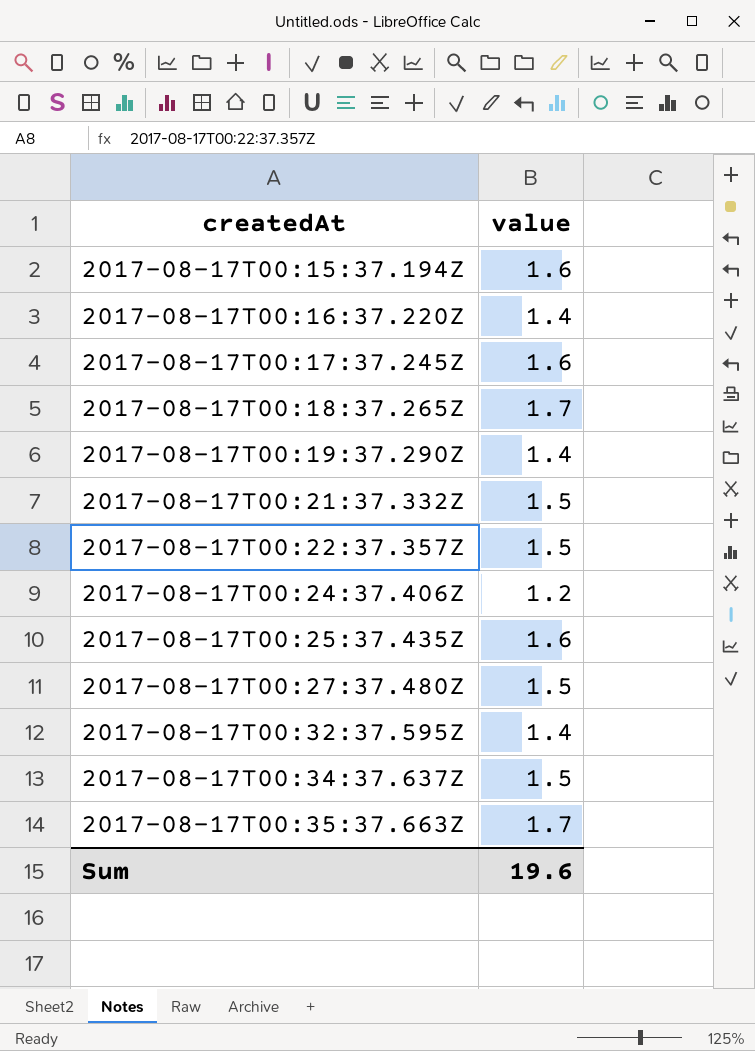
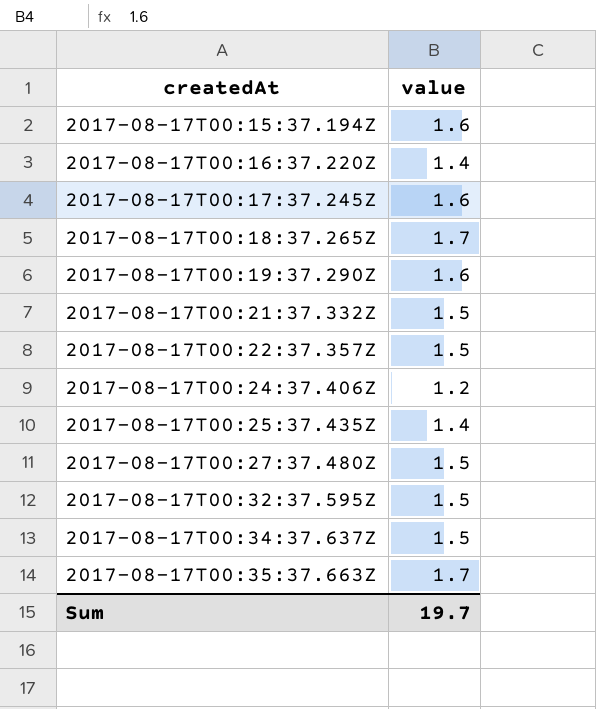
2017-08-17T00:19:37.290Z | value: 1.4 -> 1.6
2017-08-17T00:25:37.435Z | value: 1.6 -> 1.4
2017-08-17T00:32:37.595Z | value: 1.4 -> 1.5
Sum | value: 19.6 -> 19.7

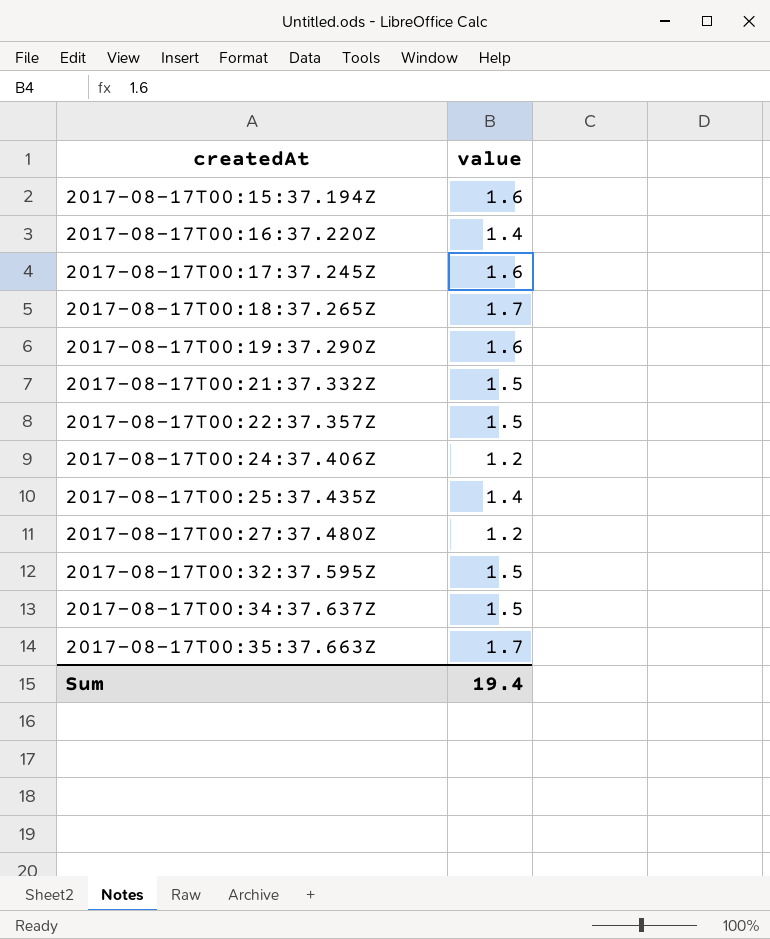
2017-08-17T00:27:37.480Z | value: 1.5 -> 1.2
Sum | value: 19.7 -> 19.4

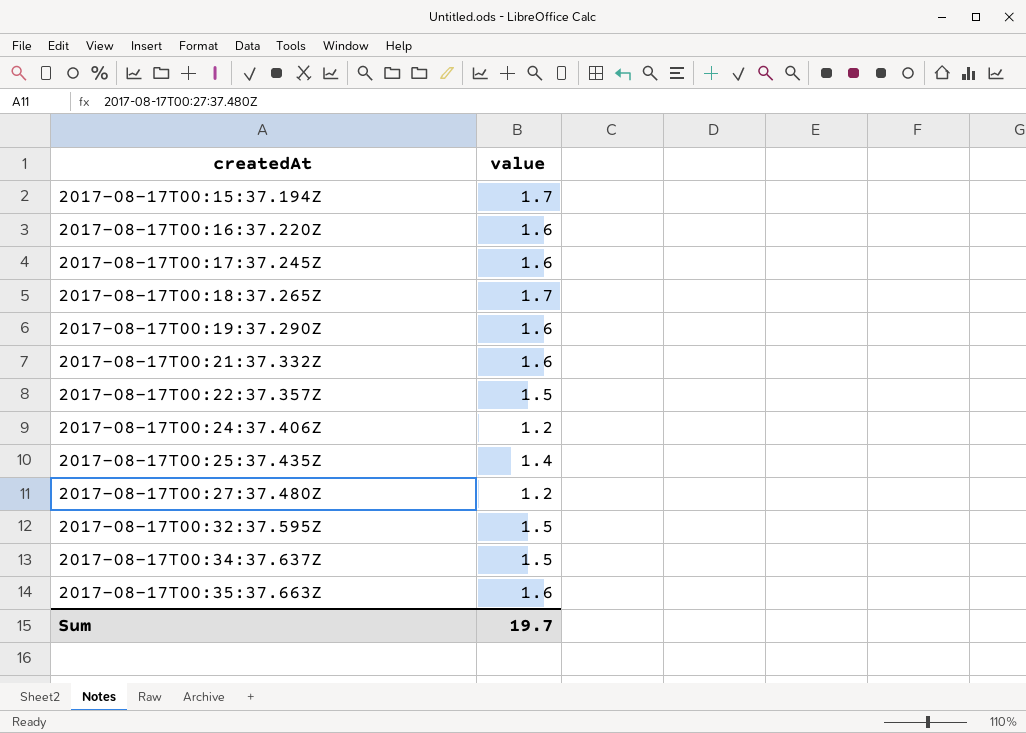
2017-08-17T00:15:37.194Z | value: 1.6 -> 1.7
2017-08-17T00:16:37.220Z | value: 1.4 -> 1.6
2017-08-17T00:21:37.332Z | value: 1.5 -> 1.6
2017-08-17T00:35:37.663Z | value: 1.7 -> 1.6
Sum | value: 19.4 -> 19.7

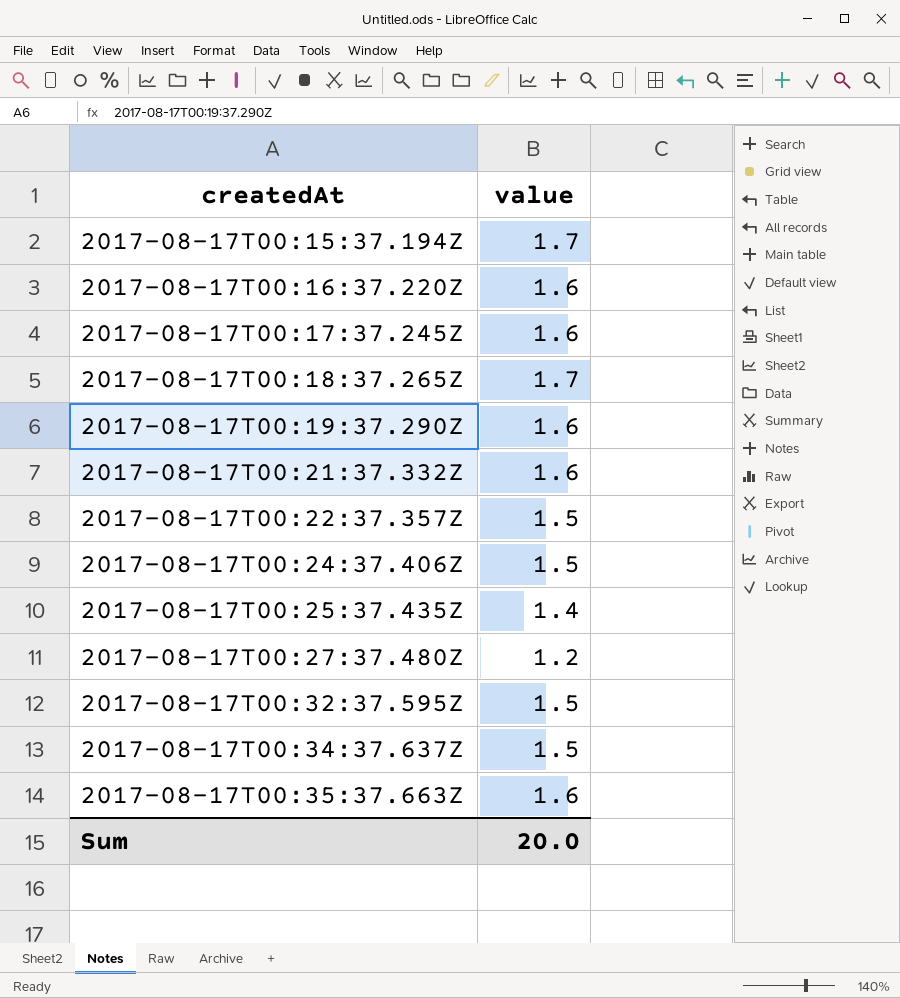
2017-08-17T00:24:37.406Z | value: 1.2 -> 1.5
Sum | value: 19.7 -> 20.0

